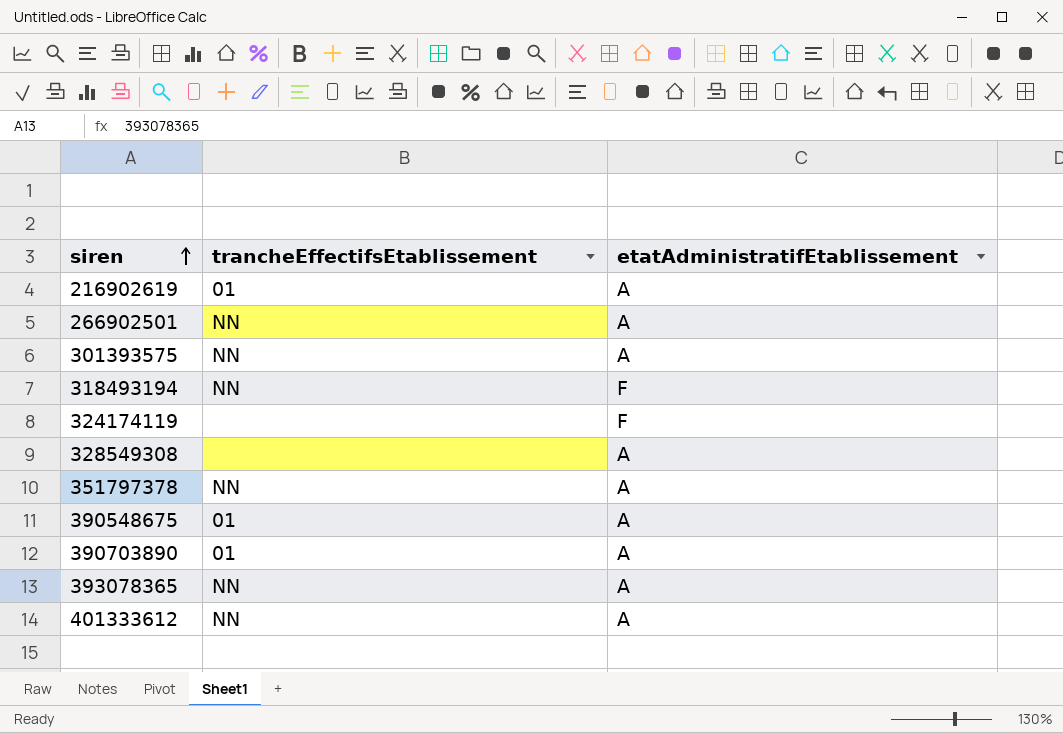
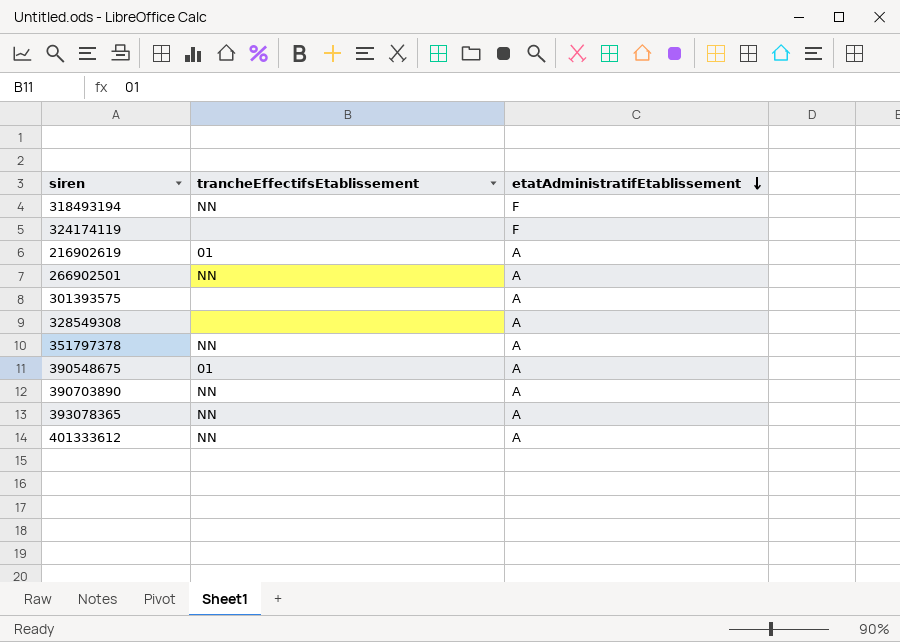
row order: siren ascending -> etatAdministratifEtablissement descending
301393575 | trancheEffectifsEtablissement: NN -> none
390703890 | trancheEffectifsEtablissement: 01 -> NN

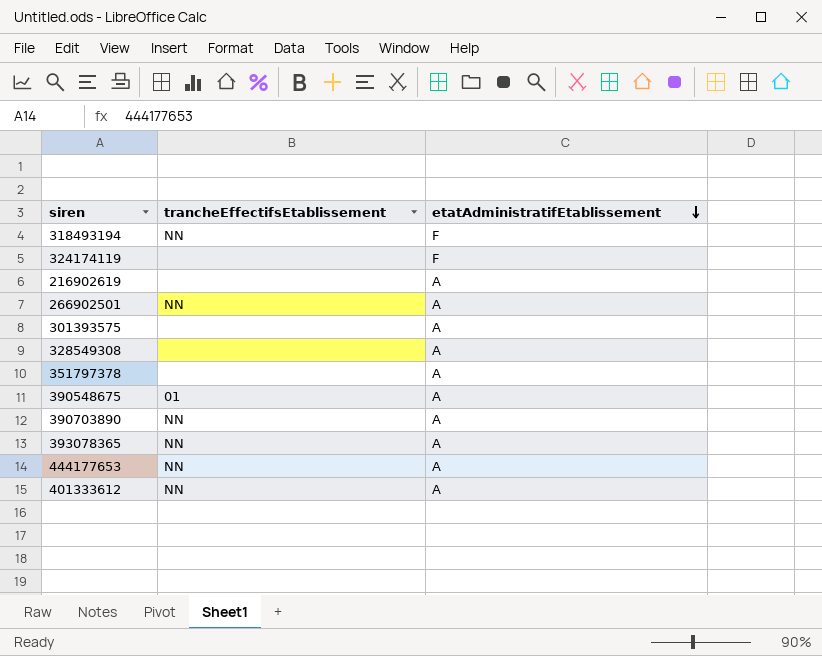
216902619 | trancheEffectifsEtablissement: 01 -> none
351797378 | trancheEffectifsEtablissement: NN -> none
row 444177653: none -> NN | A

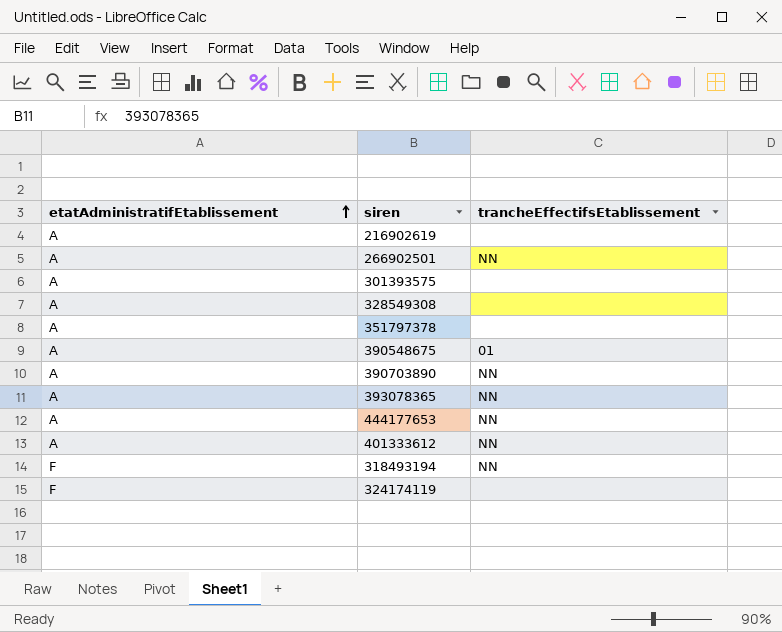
row order: etatAdministratifEtablissement descending -> etatAdministratifEtablissement ascending
column etatAdministratifEtablissement | position: 3 -> 1

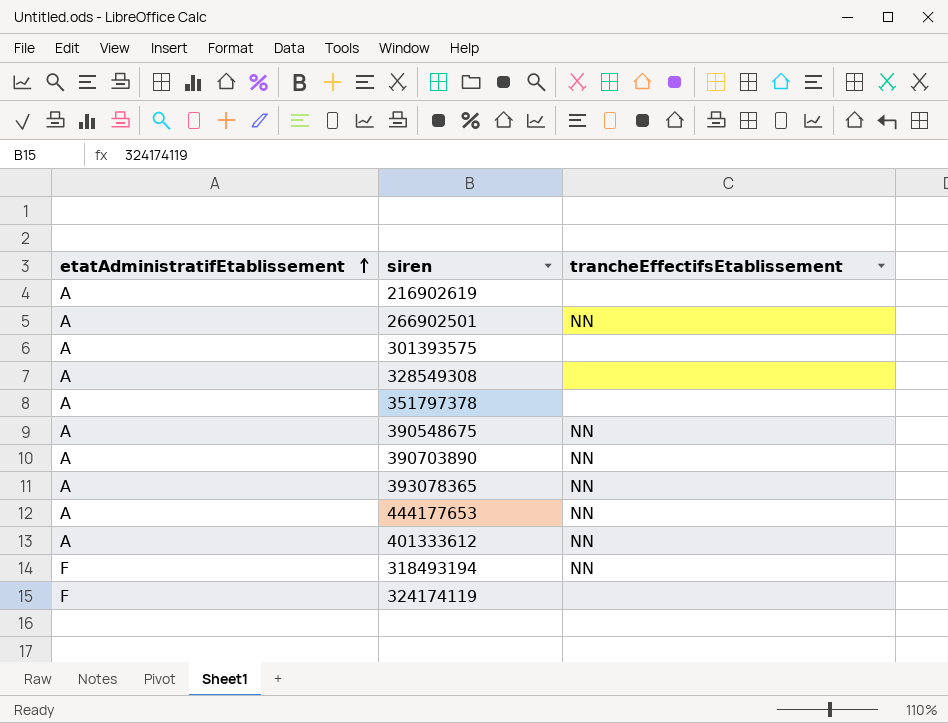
390548675 | trancheEffectifsEtablissement: 01 -> NN

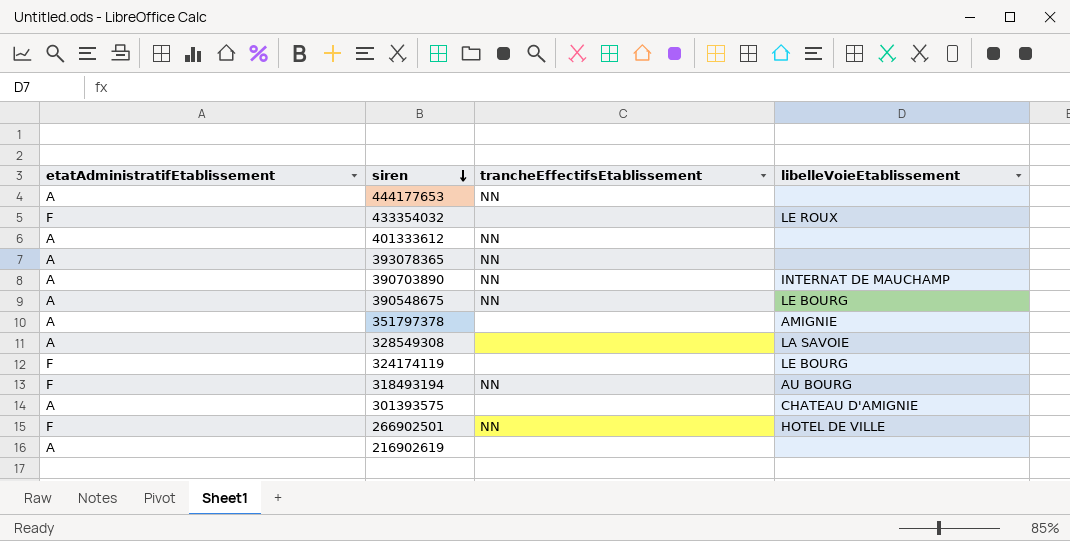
row order: etatAdministratifEtablissement ascending -> siren descending
column libelleVoieEtablissement | position: none -> 4
row 433354032: none -> F | none | LE ROUX
266902501 | etatAdministratifEtablissement: A -> F

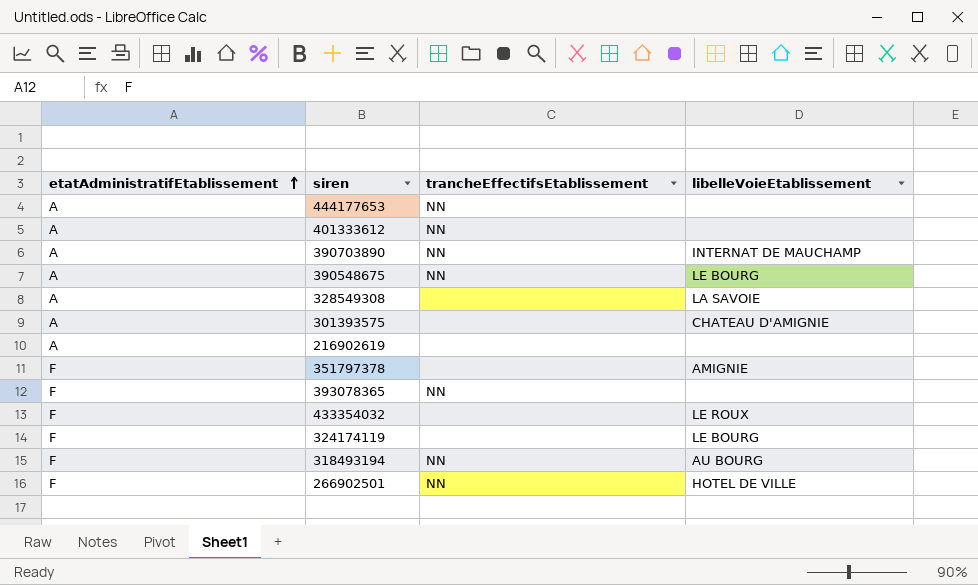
row order: siren descending -> etatAdministratifEtablissement ascending
351797378 | etatAdministratifEtablissement: A -> F
393078365 | etatAdministratifEtablissement: A -> F

